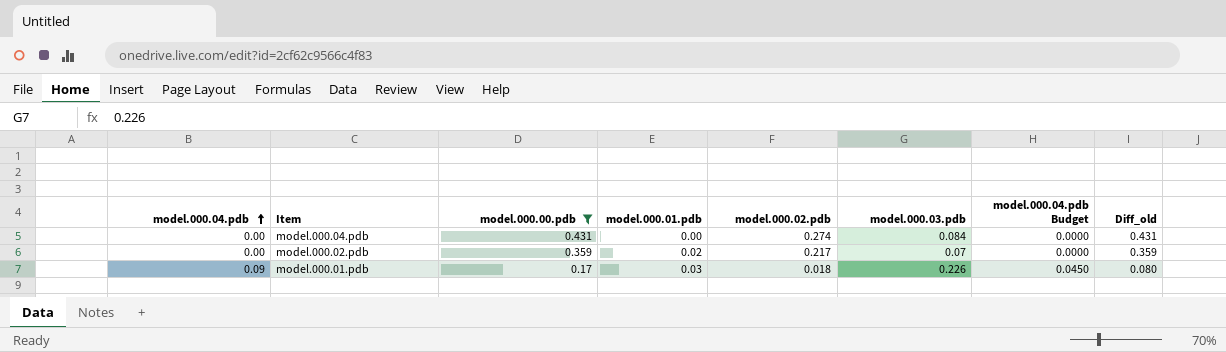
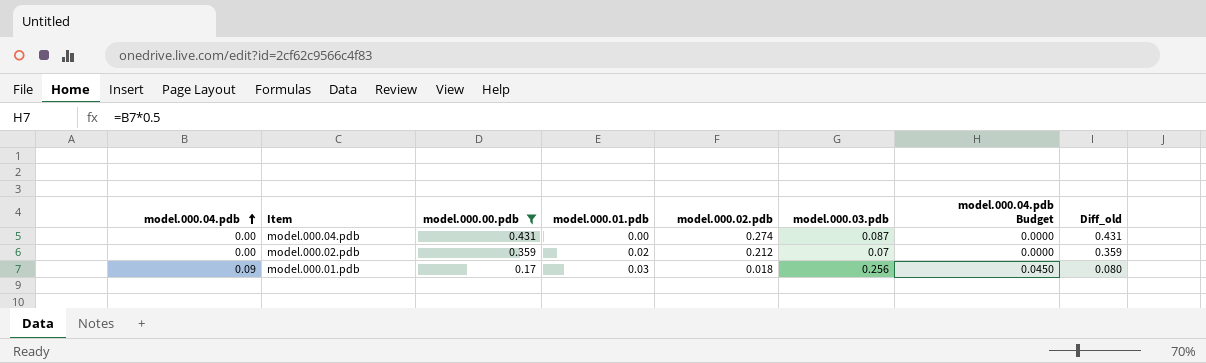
model.000.04.pdb | model.000.03.pdb: 0.084 -> 0.087
model.000.02.pdb | model.000.02.pdb: 0.217 -> 0.212
model.000.01.pdb | model.000.03.pdb: 0.226 -> 0.256

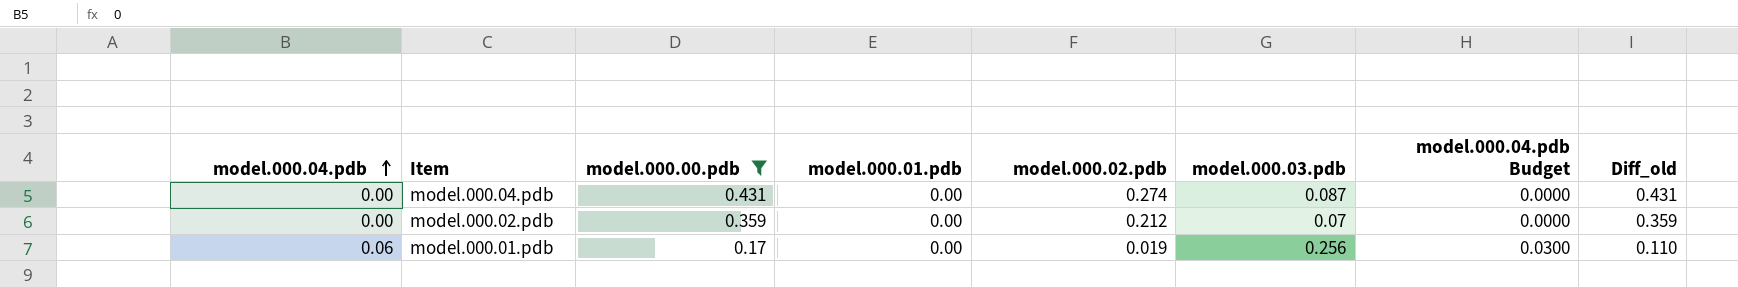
model.000.02.pdb | model.000.01.pdb: 0.02 -> 0.00
model.000.01.pdb | model.000.04.pdb: 0.09 -> 0.06
model.000.01.pdb | model.000.01.pdb: 0.03 -> 0.00
model.000.01.pdb | model.000.02.pdb: 0.018 -> 0.019
model.000.01.pdb | model.000.04.pdb Budget: 0.0450 -> 0.0300
model.000.01.pdb | Diff_old: 0.080 -> 0.110

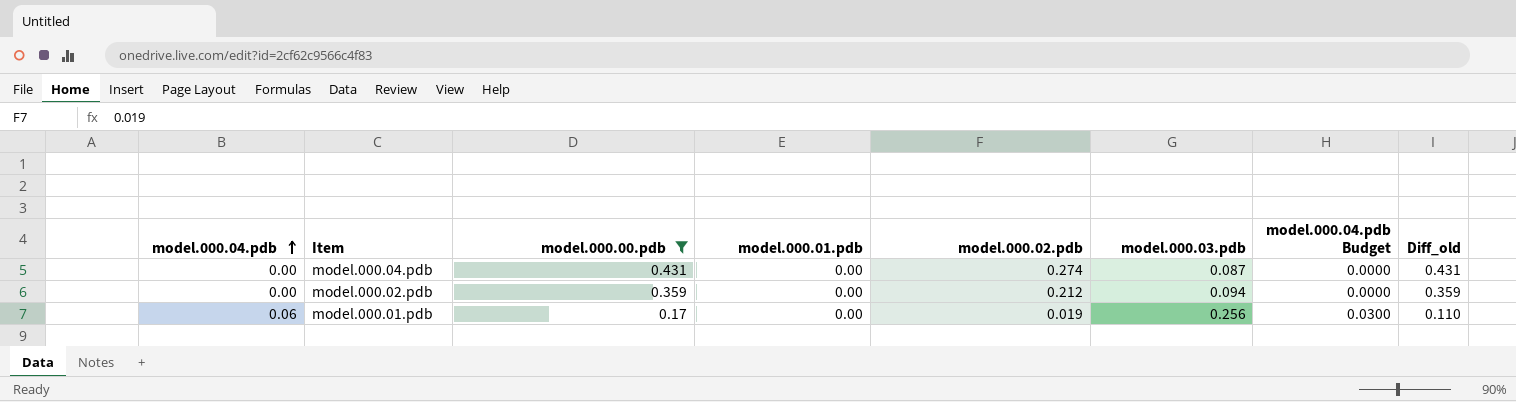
model.000.02.pdb | model.000.03.pdb: 0.07 -> 0.094

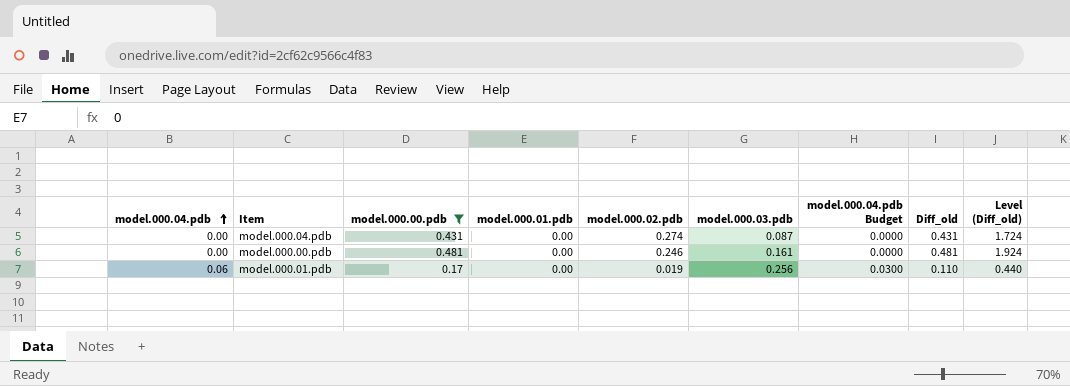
column Level (Diff_old) | formula: none -> [Diff_old] * 4
row model.000.02.pdb: 0.00 | 0.359 | 0.00 | 0.212 | 0.094 | 0.0000 | 0.359 -> none
row model.000.00.pdb: none -> 0.00 | 0.481 | 0.00 | 0.246 | 0.161 | 0.0000 | 0.481 | 1.924

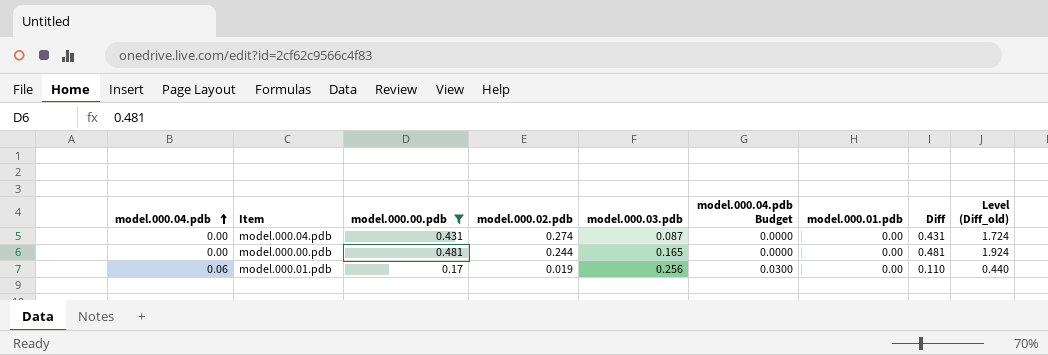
column model.000.01.pdb | position: 4 -> 7
column name: Diff_old -> Diff
model.000.00.pdb | model.000.02.pdb: 0.246 -> 0.244
model.000.00.pdb | model.000.03.pdb: 0.161 -> 0.165

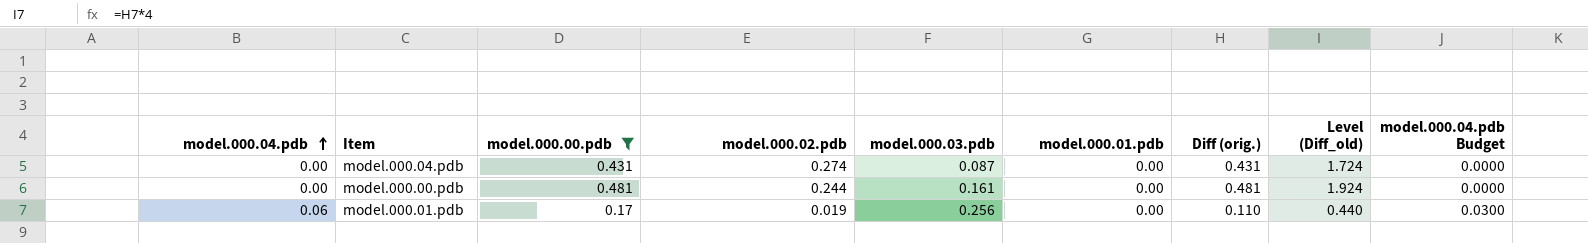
column name: Diff -> Diff (orig.)
column model.000.04.pdb Budget | position: 6 -> 9
model.000.00.pdb | model.000.03.pdb: 0.165 -> 0.161

